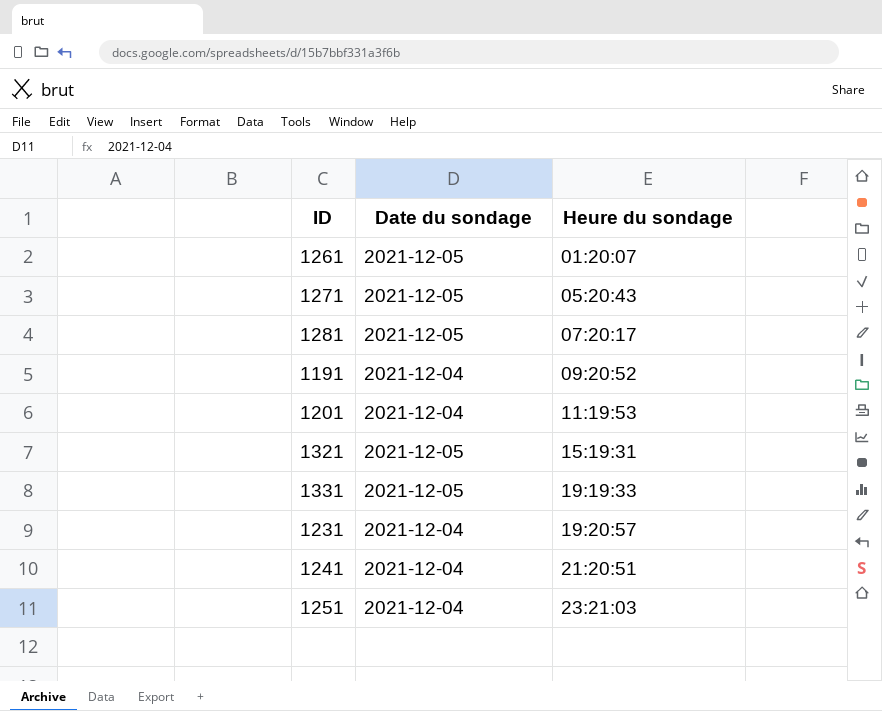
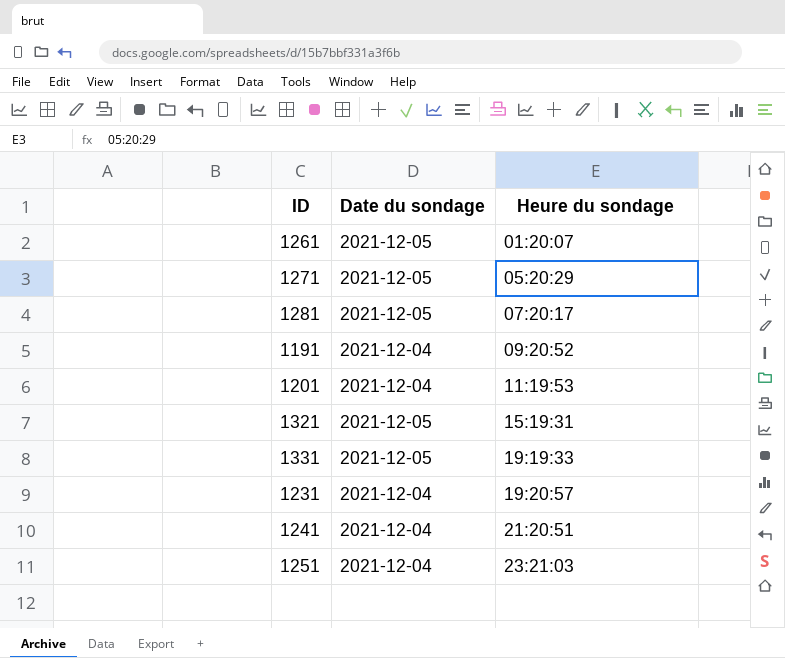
1271 | Heure du sondage: 05:20:43 -> 05:20:29

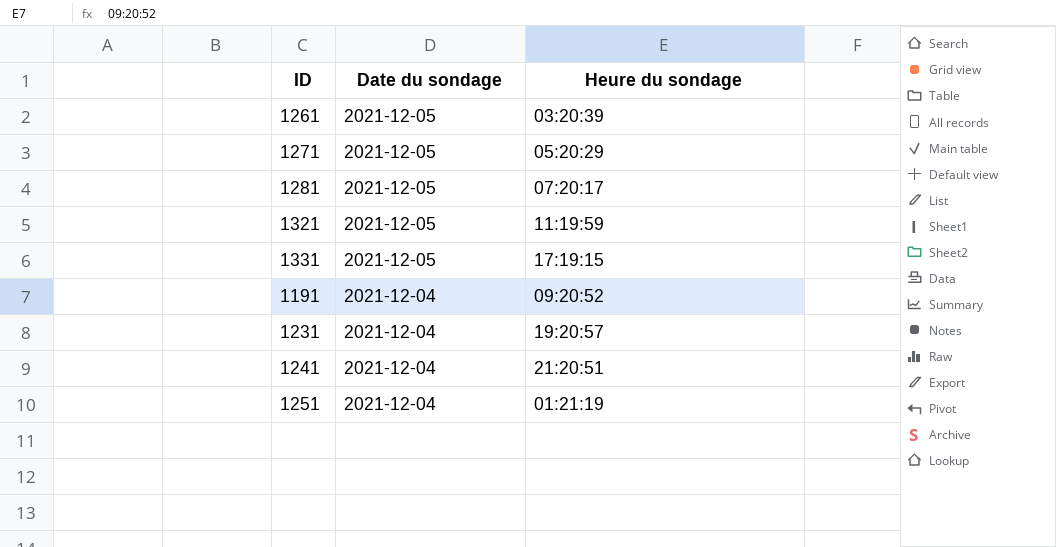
row order: Heure du sondage ascending -> Date du sondage descending
row 1201: 2021-12-04 | 11:19:53 -> none
1261 | Heure du sondage: 01:20:07 -> 03:20:39
1321 | Heure du sondage: 15:19:31 -> 11:19:59
1331 | Heure du sondage: 19:19:33 -> 17:19:15
1251 | Heure du sondage: 23:21:03 -> 01:21:19

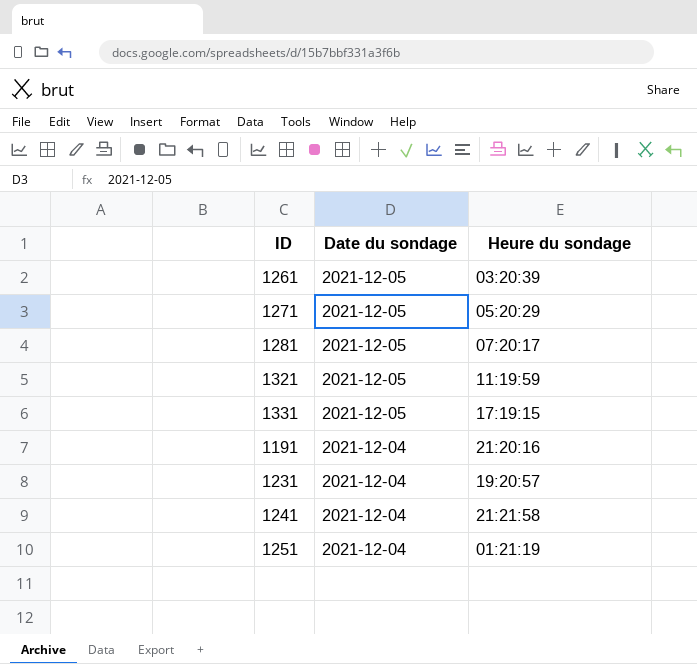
1191 | Heure du sondage: 09:20:52 -> 21:20:16
1241 | Heure du sondage: 21:20:51 -> 21:21:58

